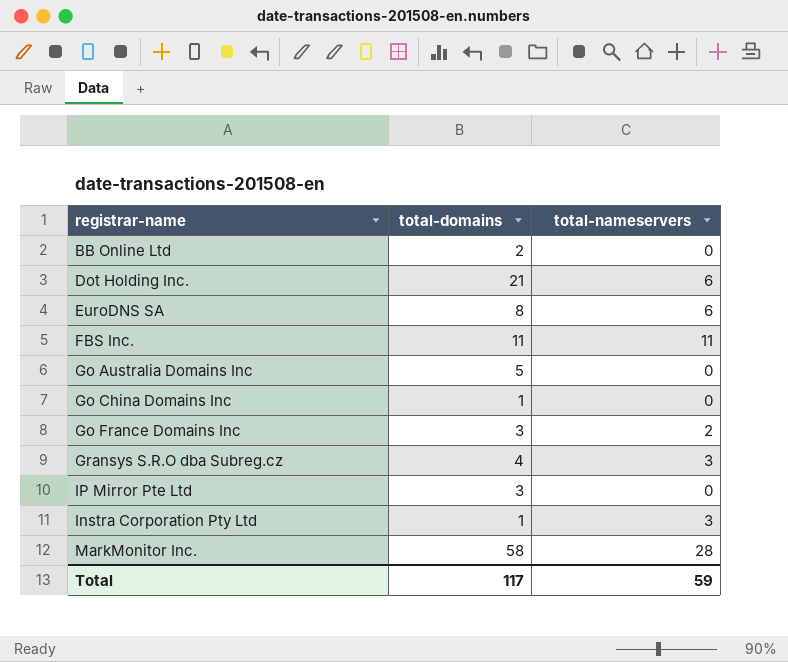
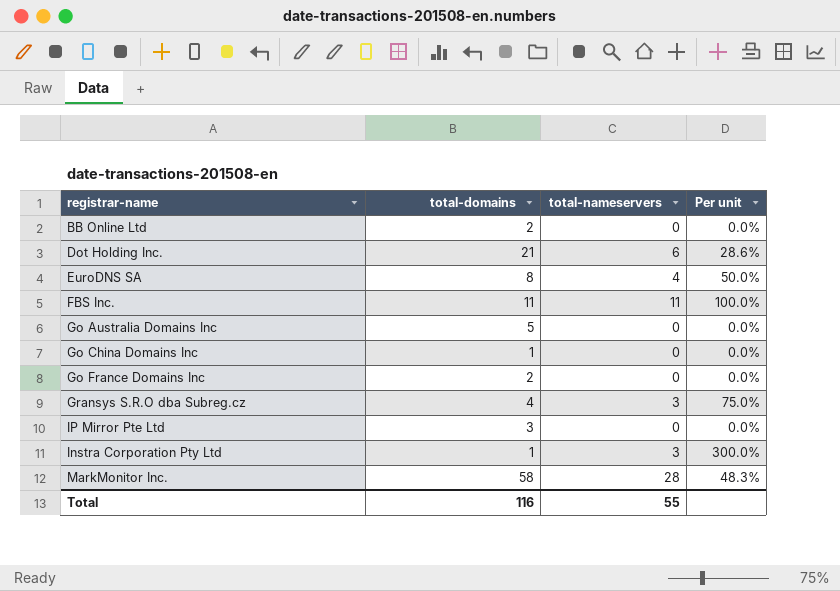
column Per unit | formula: none -> [total-nameservers] / [total-domains]
EuroDNS SA | total-nameservers: 6 -> 4
Go France Domains Inc | total-domains: 3 -> 2
Go France Domains Inc | total-nameservers: 2 -> 0
Total | total-domains: 117 -> 116
Total | total-nameservers: 59 -> 55

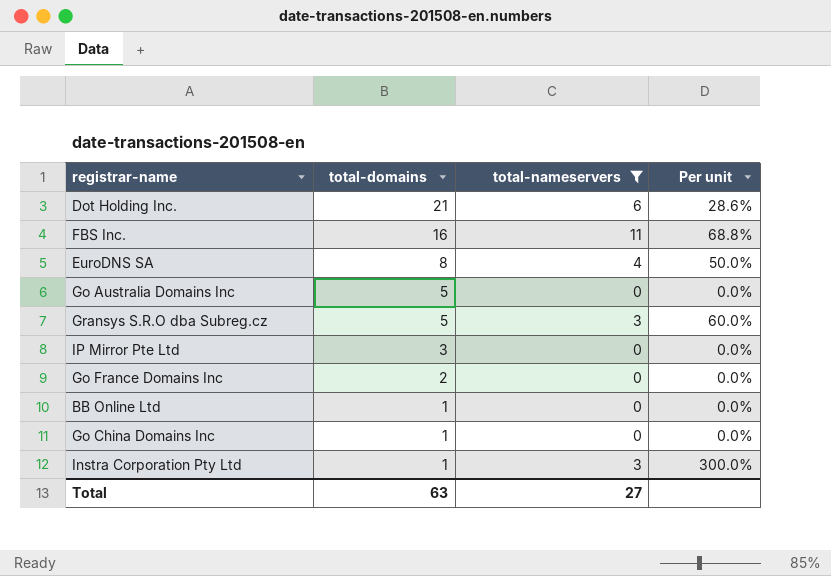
filter: none -> total-nameservers != 28
row order: none -> total-domains descending
FBS Inc. | total-domains: 11 -> 16
FBS Inc. | Per unit: 100.0% -> 68.8%
Gransys S.R.O dba Subreg.cz | total-domains: 4 -> 5
Gransys S.R.O dba Subreg.cz | Per unit: 75.0% -> 60.0%
BB Online Ltd | total-domains: 2 -> 1
Total | total-domains: 116 -> 63
Total | total-nameservers: 55 -> 27

